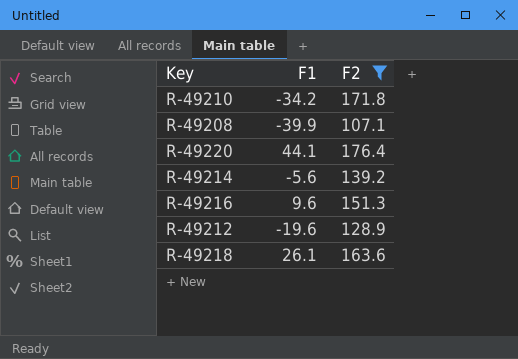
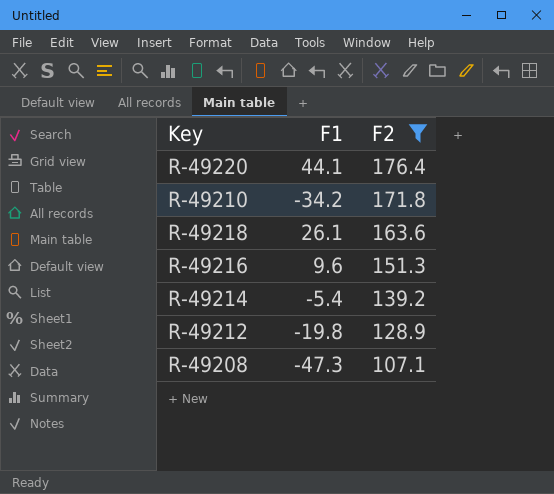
row order: none -> F2 descending
R-49214 | F1: -5.6 -> -5.4
R-49212 | F1: -19.6 -> -19.8
R-49208 | F1: -39.9 -> -47.3

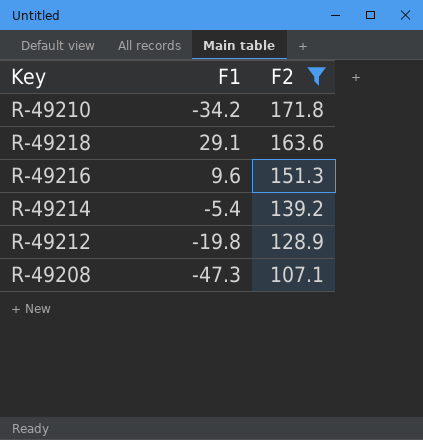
row R-49220: 44.1 | 176.4 -> none
R-49218 | F1: 26.1 -> 29.1

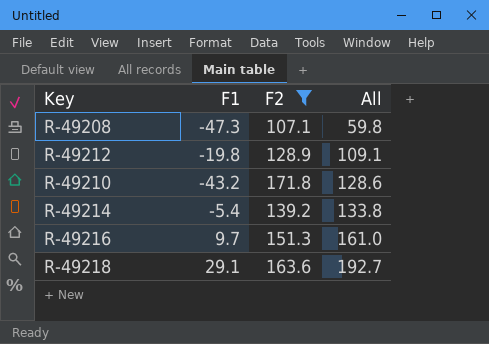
row order: F2 descending -> All ascending
column All | formula: none -> [F1] + [F2]
R-49210 | F1: -34.2 -> -43.2
R-49216 | F1: 9.6 -> 9.7

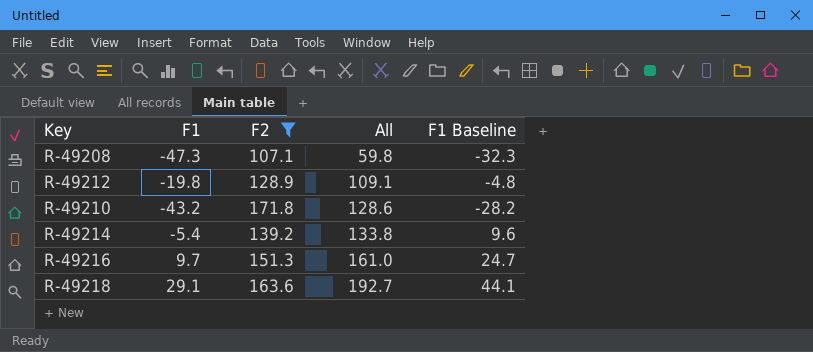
column F1 Baseline | formula: none -> [F1] + 15

